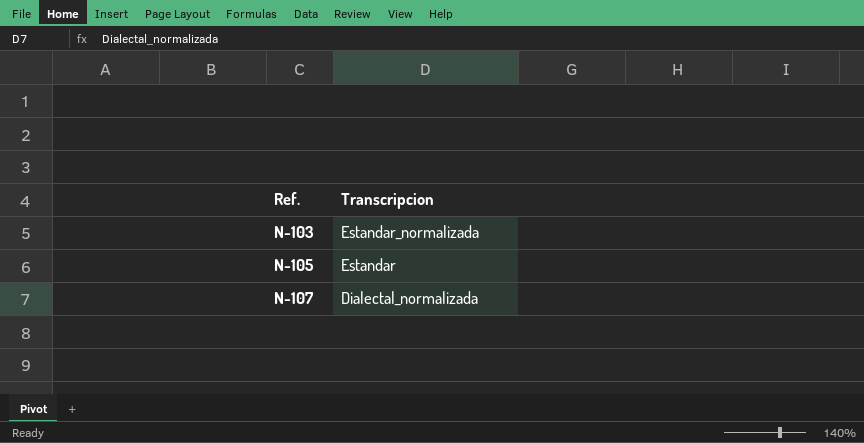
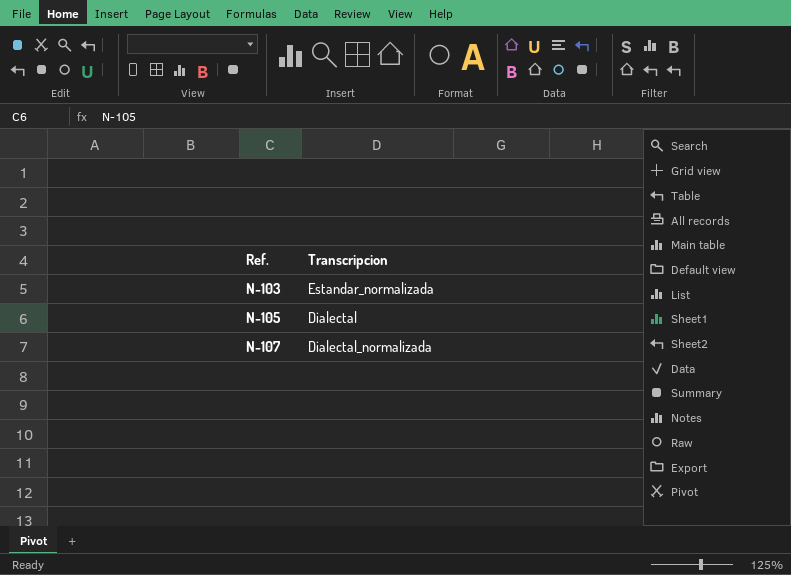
N-105 | Transcripcion: Estandar -> Dialectal

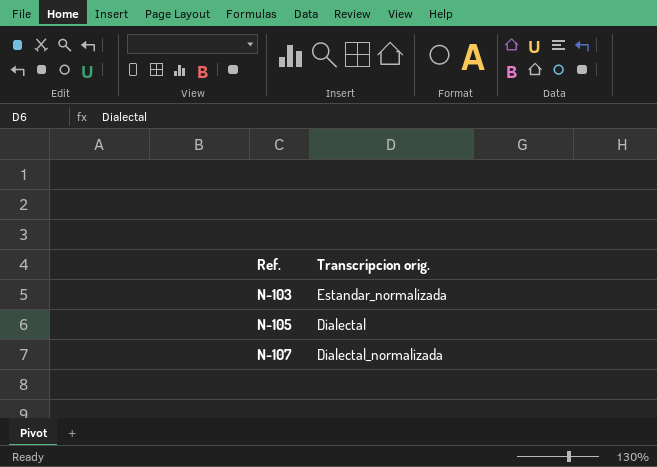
column name: Transcripcion -> Transcripcion orig.

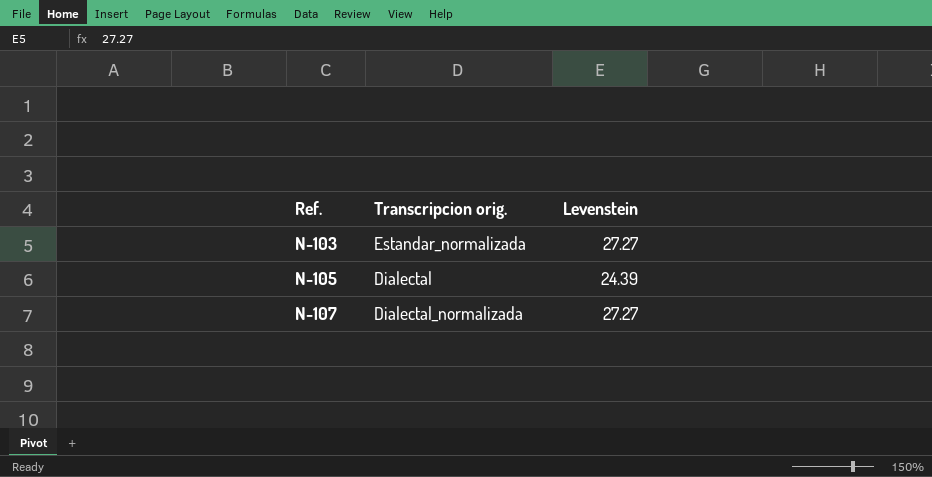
column Levenstein | position: none -> 3

